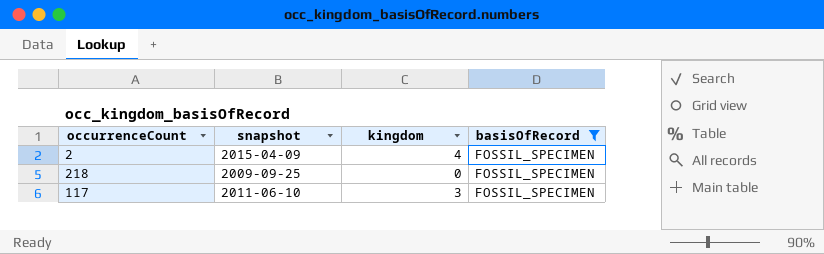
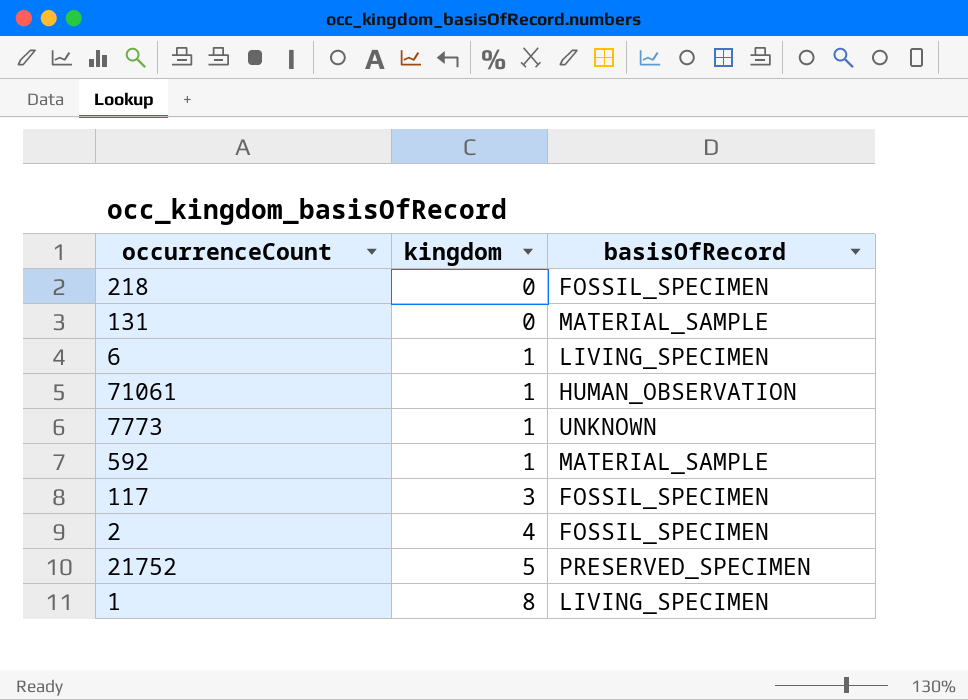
filter: basisOfRecord = FOSSIL_SPECIMEN -> none
row order: none -> kingdom ascending
column snapshot | position: 2 -> none

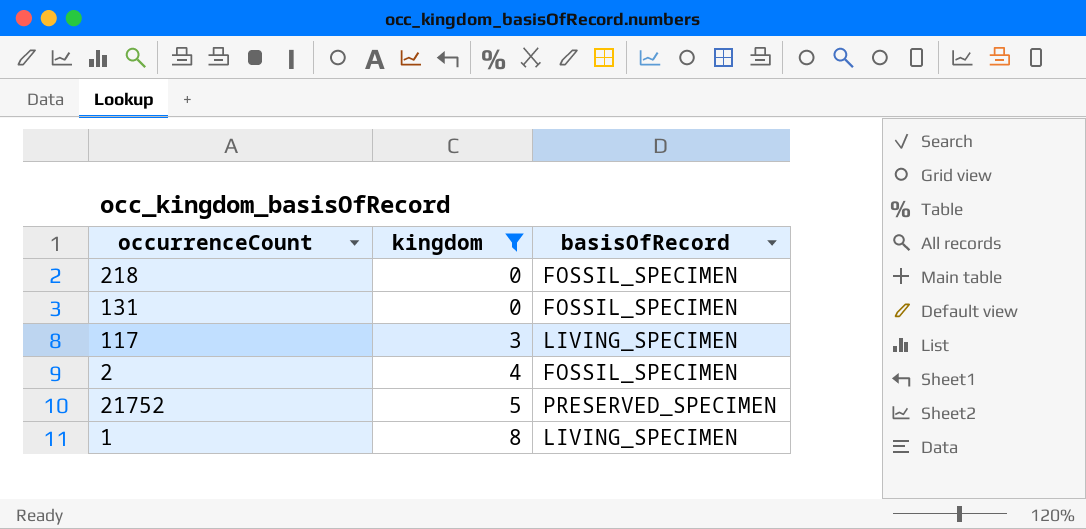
filter: none -> kingdom != 1
131 | basisOfRecord: MATERIAL_SAMPLE -> FOSSIL_SPECIMEN
117 | basisOfRecord: FOSSIL_SPECIMEN -> LIVING_SPECIMEN

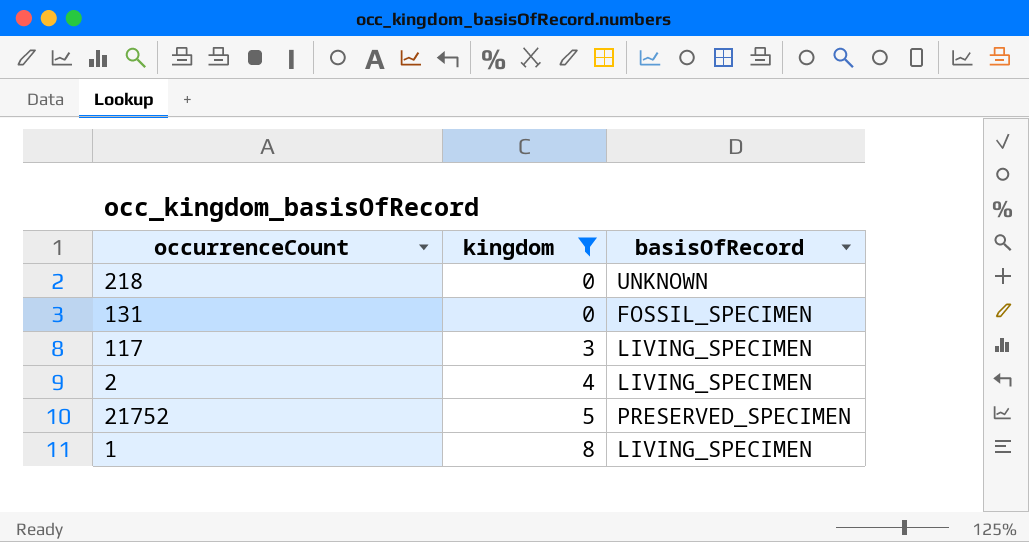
218 | basisOfRecord: FOSSIL_SPECIMEN -> UNKNOWN
2 | basisOfRecord: FOSSIL_SPECIMEN -> LIVING_SPECIMEN

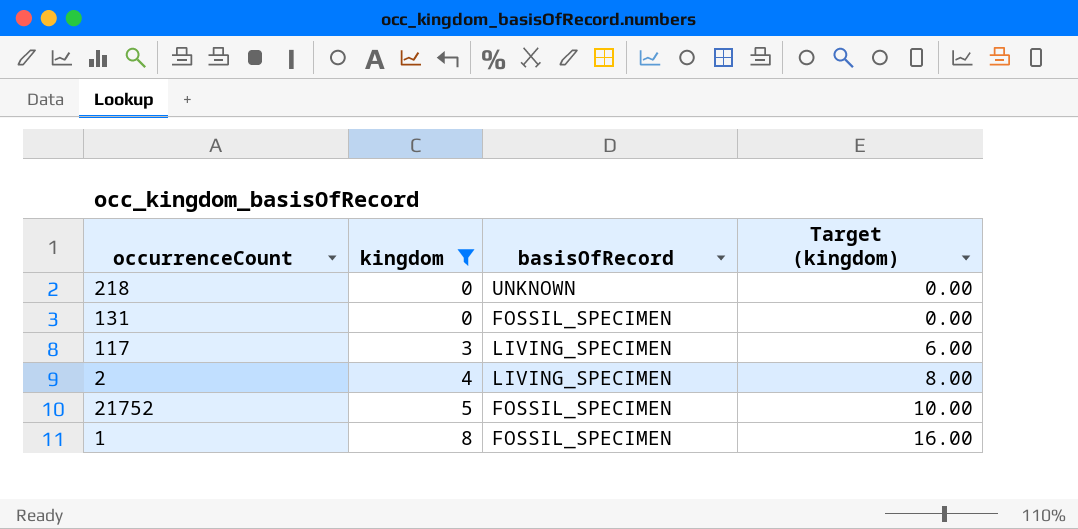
column Target (kingdom) | formula: none -> [kingdom] * 2
21752 | basisOfRecord: PRESERVED_SPECIMEN -> FOSSIL_SPECIMEN
1 | basisOfRecord: LIVING_SPECIMEN -> FOSSIL_SPECIMEN

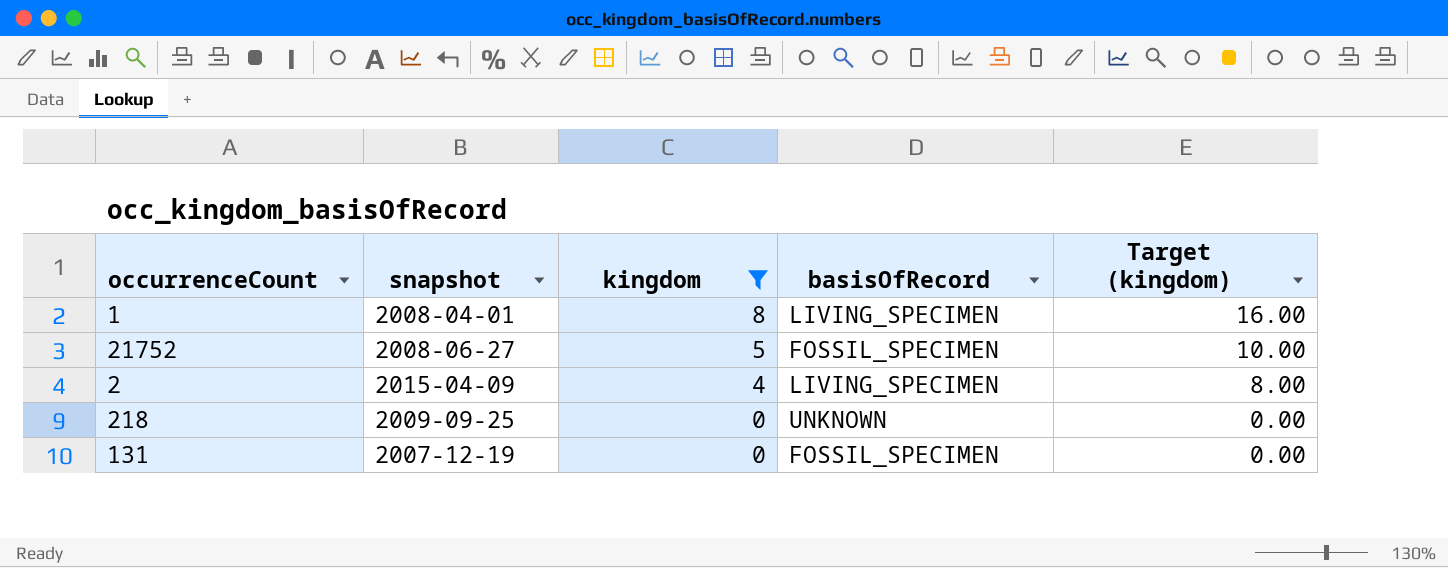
row order: kingdom ascending -> kingdom descending
column snapshot | position: none -> 2
row 117: 3 | LIVING_SPECIMEN | 6.00 -> none
1 | basisOfRecord: FOSSIL_SPECIMEN -> LIVING_SPECIMEN

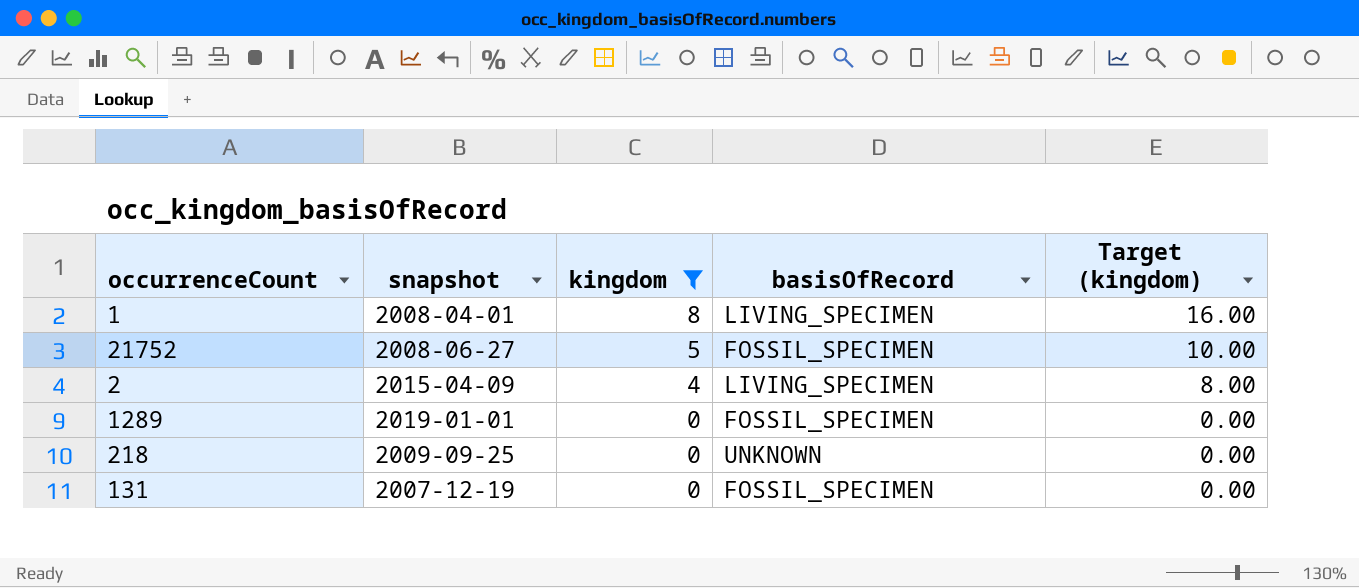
row 1289: none -> 2019-01-01 | 0 | FOSSIL_SPECIMEN | 0.00

